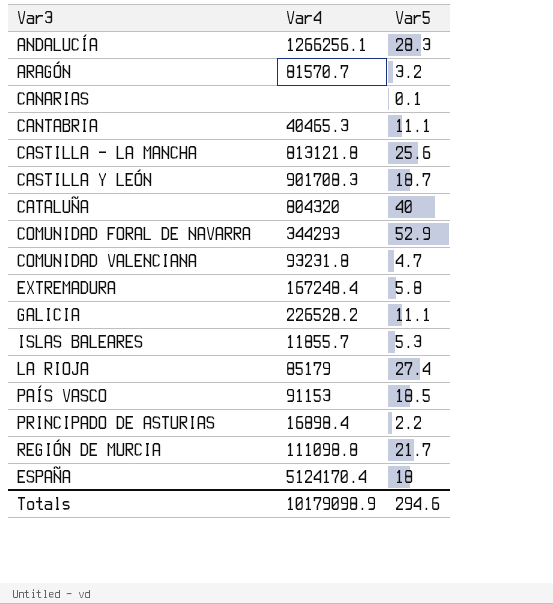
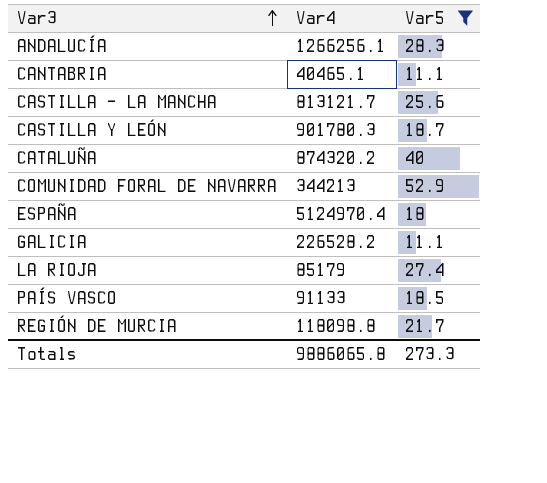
filter: none -> Var5 >= 11.1
row order: none -> Var3 ascending
CANTABRIA | Var4: 40465.3 -> 40465.1
CASTILLA - LA MANCHA | Var4: 813121.8 -> 813121.7
CASTILLA Y LEÓN | Var4: 901708.3 -> 901780.3
CATALUÑA | Var4: 804320 -> 874320.2
COMUNIDAD FORAL DE NAVARRA | Var4: 344293 -> 344213
ESPAÑA | Var4: 5124170.4 -> 5124970.4
PAÍS VASCO | Var4: 91153 -> 91133
REGIÓN DE MURCIA | Var4: 111098.8 -> 118098.8
Totals | Var4: 10179098.9 -> 9886065.8
Totals | Var5: 294.6 -> 273.3

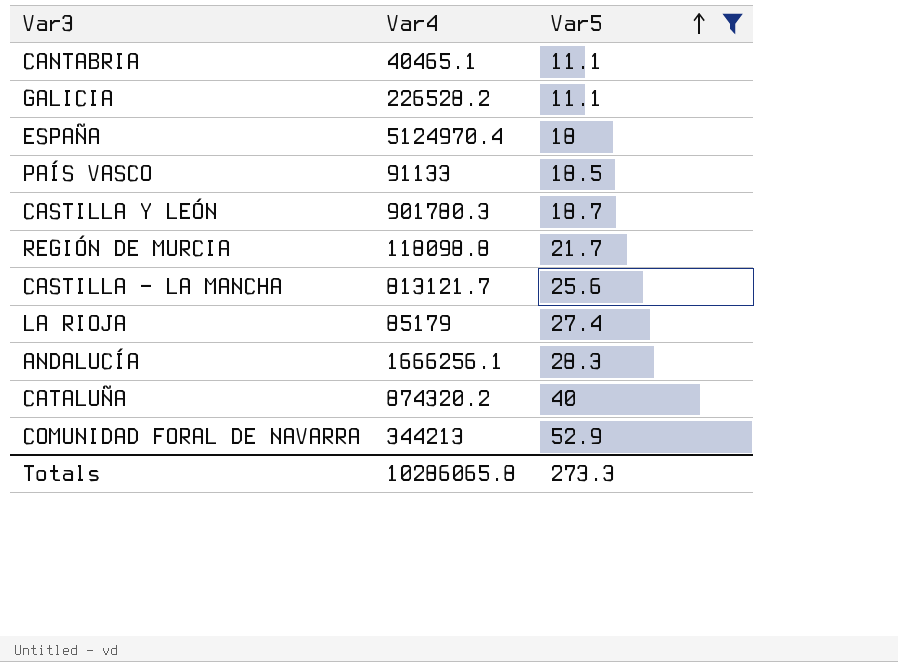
row order: Var3 ascending -> Var5 ascending
ANDALUCÍA | Var4: 1266256.1 -> 1666256.1
Totals | Var4: 9886065.8 -> 10286065.8

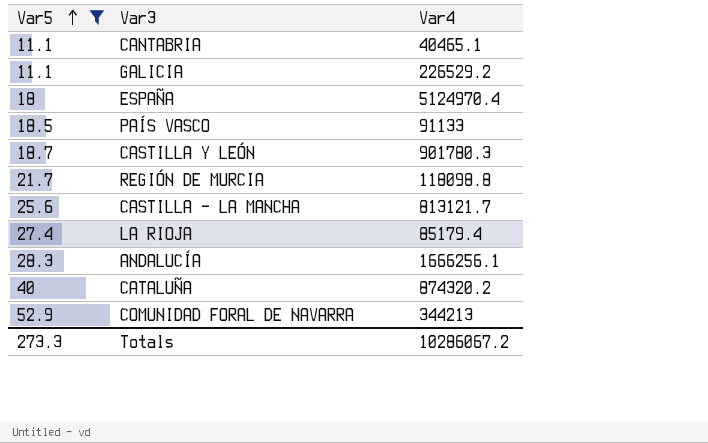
column Var5 | position: 3 -> 1
GALICIA | Var4: 226528.2 -> 226529.2
LA RIOJA | Var4: 85179 -> 85179.4
Totals | Var4: 10286065.8 -> 10286067.2

